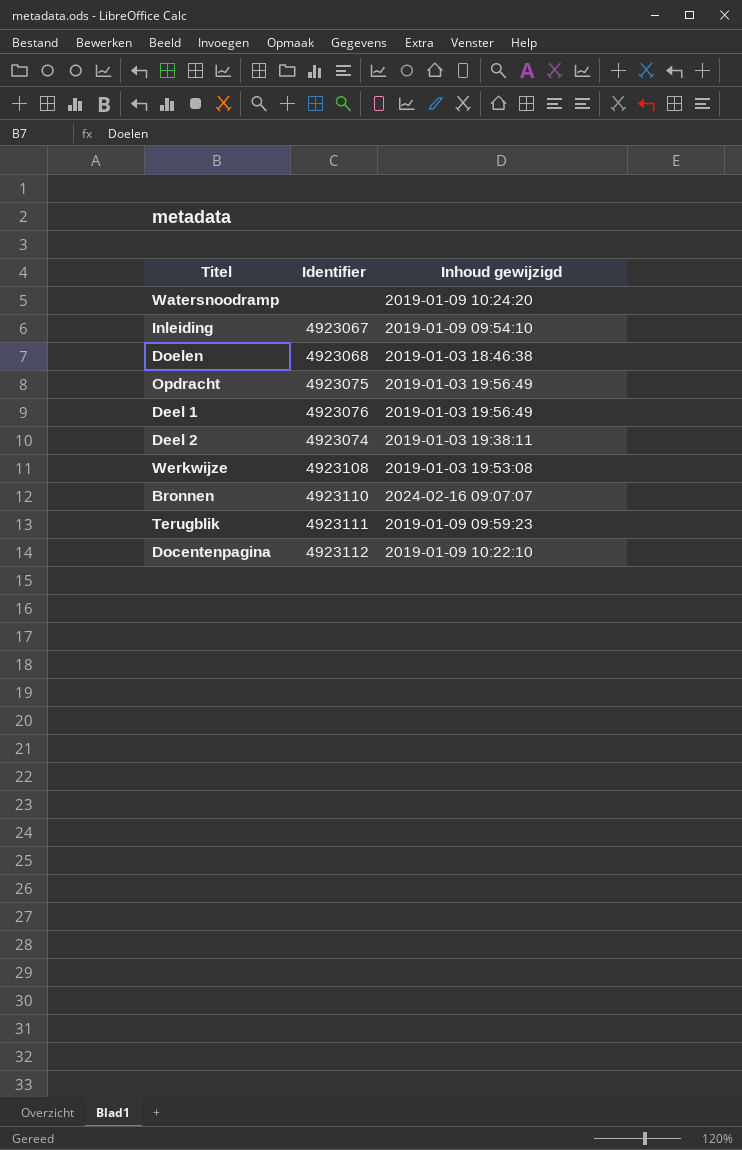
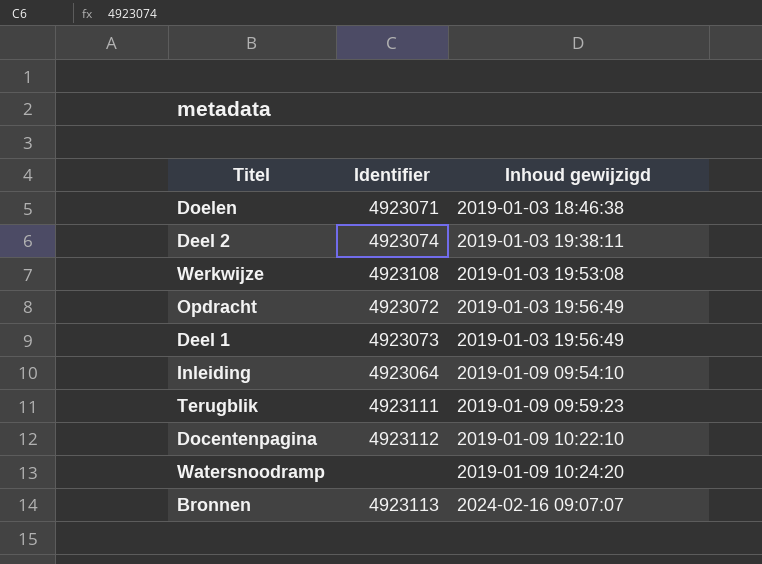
row order: none -> Inhoud gewijzigd ascending
Doelen | Identifier: 4923068 -> 4923071
Opdracht | Identifier: 4923075 -> 4923072
Deel 1 | Identifier: 4923076 -> 4923073
Inleiding | Identifier: 4923067 -> 4923064
Bronnen | Identifier: 4923110 -> 4923113

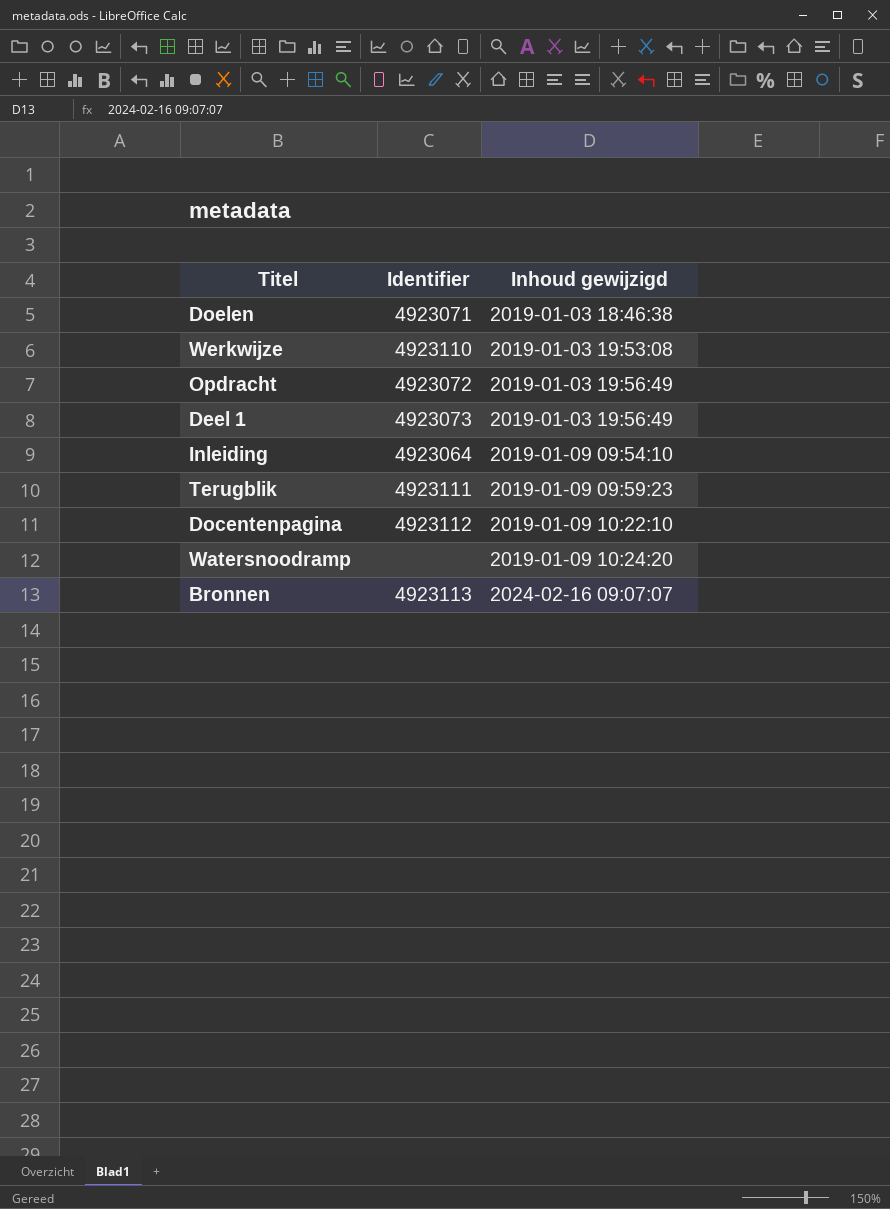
row Deel 2: 4923074 | 2019-01-03 19:38:11 -> none
Werkwijze | Identifier: 4923108 -> 4923110

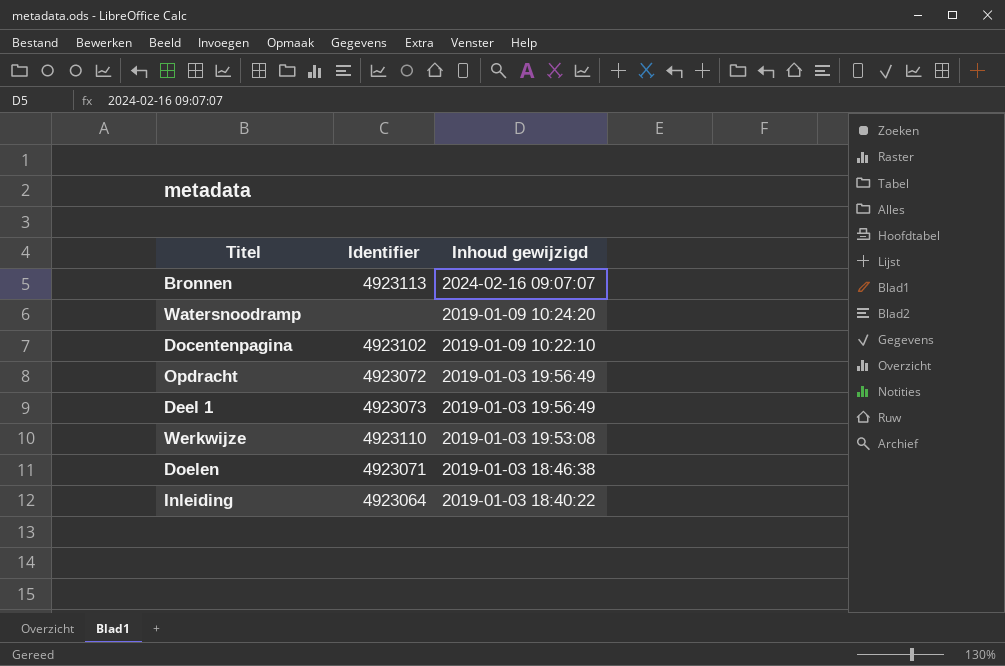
row order: Inhoud gewijzigd ascending -> Inhoud gewijzigd descending
row Terugblik: 4923111 | 2019-01-09 09:59:23 -> none
Docentenpagina | Identifier: 4923112 -> 4923102
Inleiding | Inhoud gewijzigd: 2019-01-09 09:54:10 -> 2019-01-03 18:40:22

